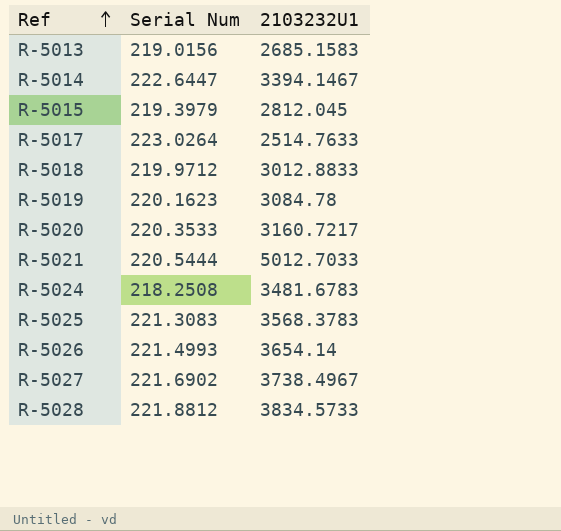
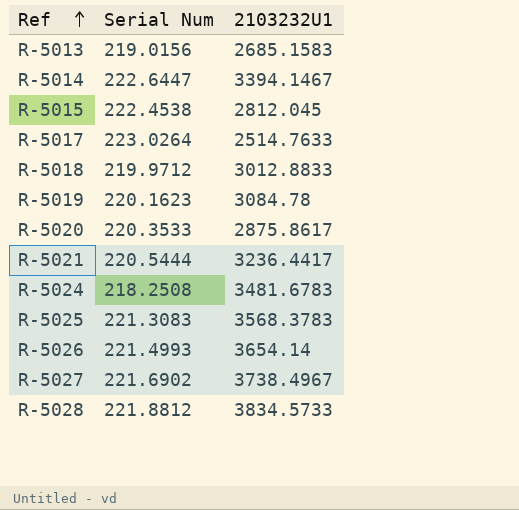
R-5015 | Serial Num: 219.3979 -> 222.4538
R-5020 | 2103232U1: 3160.7217 -> 2875.8617
R-5021 | 2103232U1: 5012.7033 -> 3236.4417

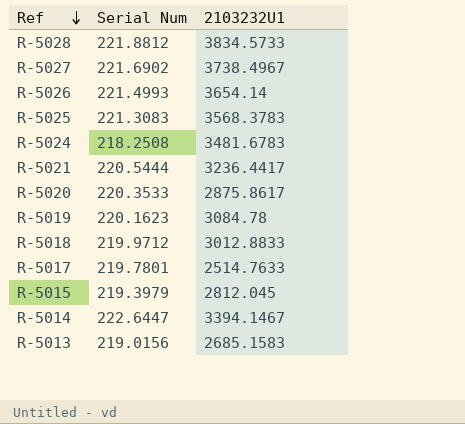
row order: Ref ascending -> Ref descending
R-5017 | Serial Num: 223.0264 -> 219.7801
R-5015 | Serial Num: 222.4538 -> 219.3979

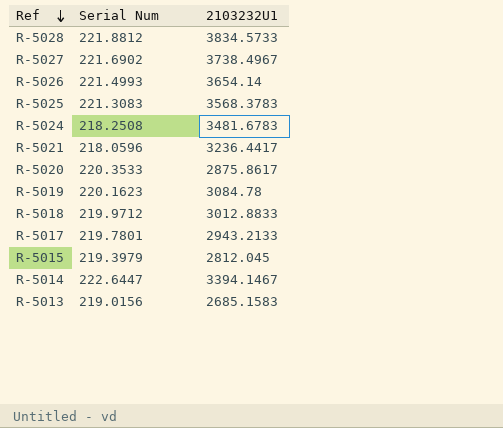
R-5021 | Serial Num: 220.5444 -> 218.0596
R-5017 | 2103232U1: 2514.7633 -> 2943.2133

